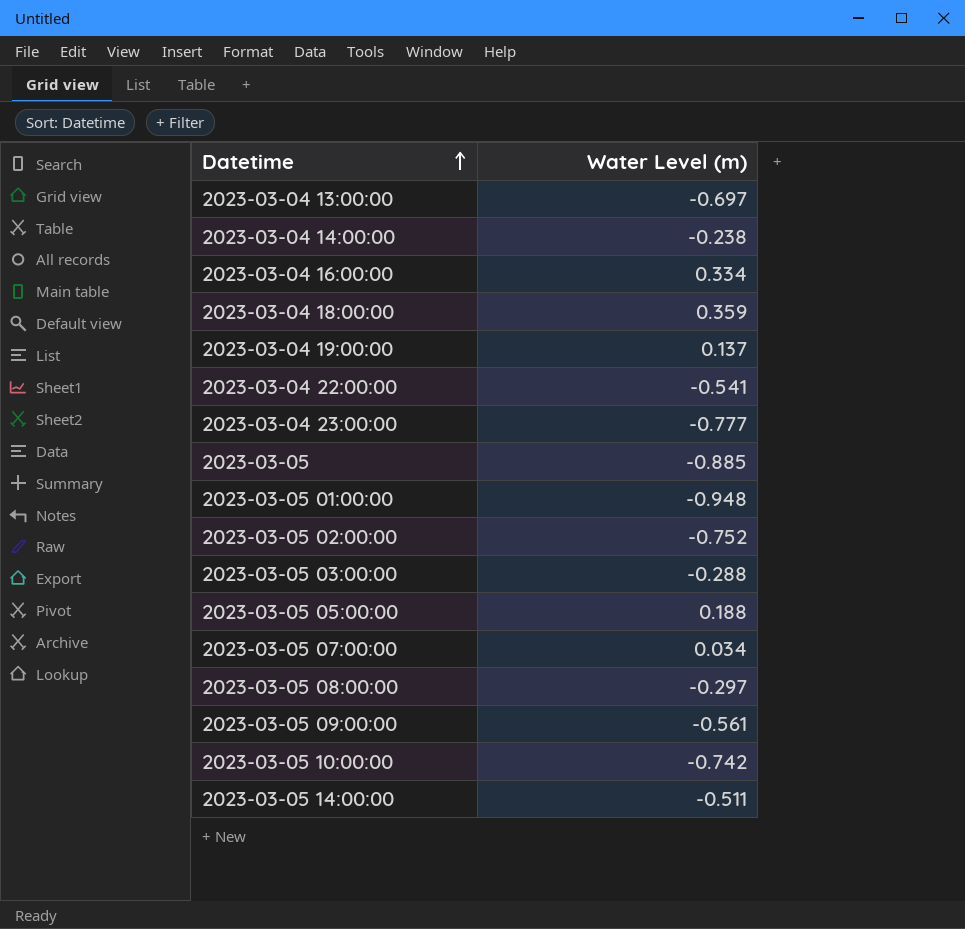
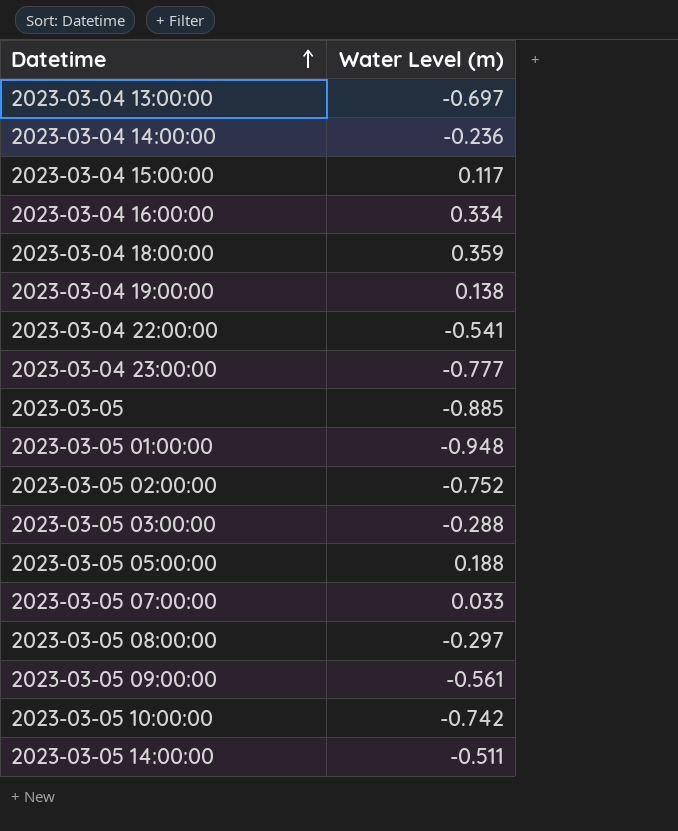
2023-03-04 14:00:00 | Water Level (m): -0.238 -> -0.236
row 2023-03-04 15:00:00: none -> 0.117
2023-03-04 19:00:00 | Water Level (m): 0.137 -> 0.138
2023-03-05 07:00:00 | Water Level (m): 0.034 -> 0.033

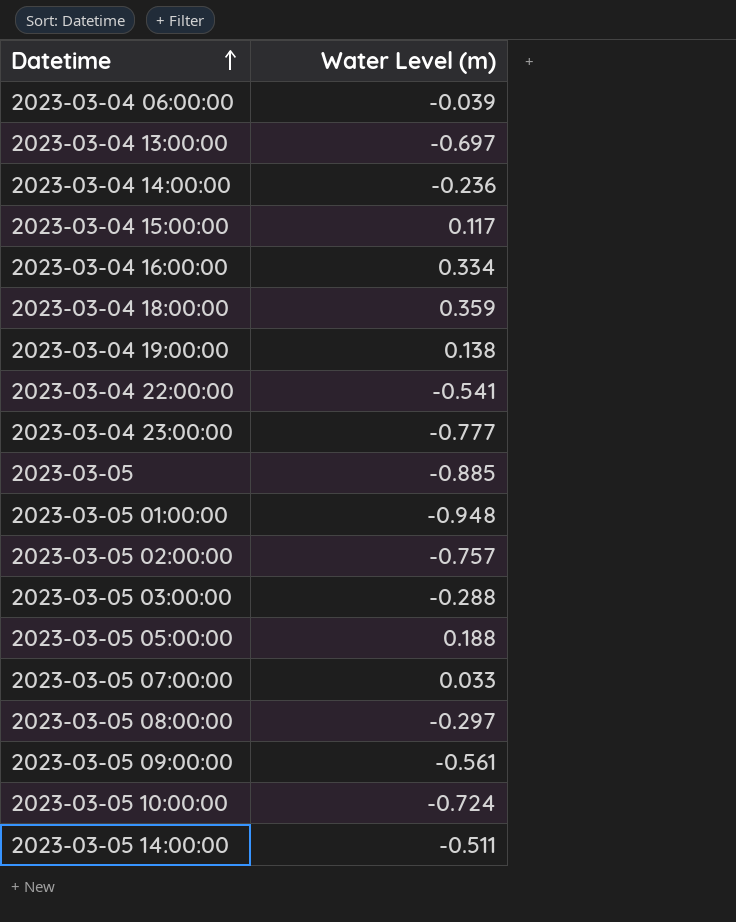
row 2023-03-04 06:00:00: none -> -0.039
2023-03-05 02:00:00 | Water Level (m): -0.752 -> -0.757
2023-03-05 10:00:00 | Water Level (m): -0.742 -> -0.724

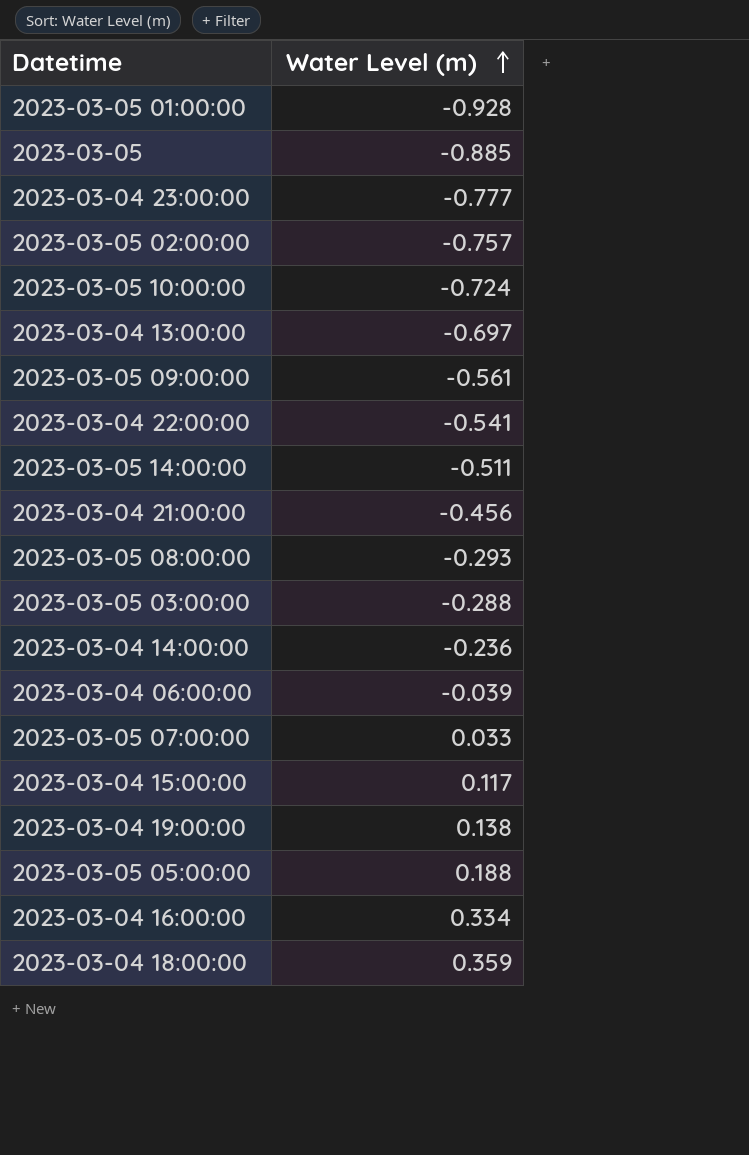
row order: Datetime ascending -> Water Level (m) ascending
2023-03-05 01:00:00 | Water Level (m): -0.948 -> -0.928
row 2023-03-04 21:00:00: none -> -0.456
2023-03-05 08:00:00 | Water Level (m): -0.297 -> -0.293

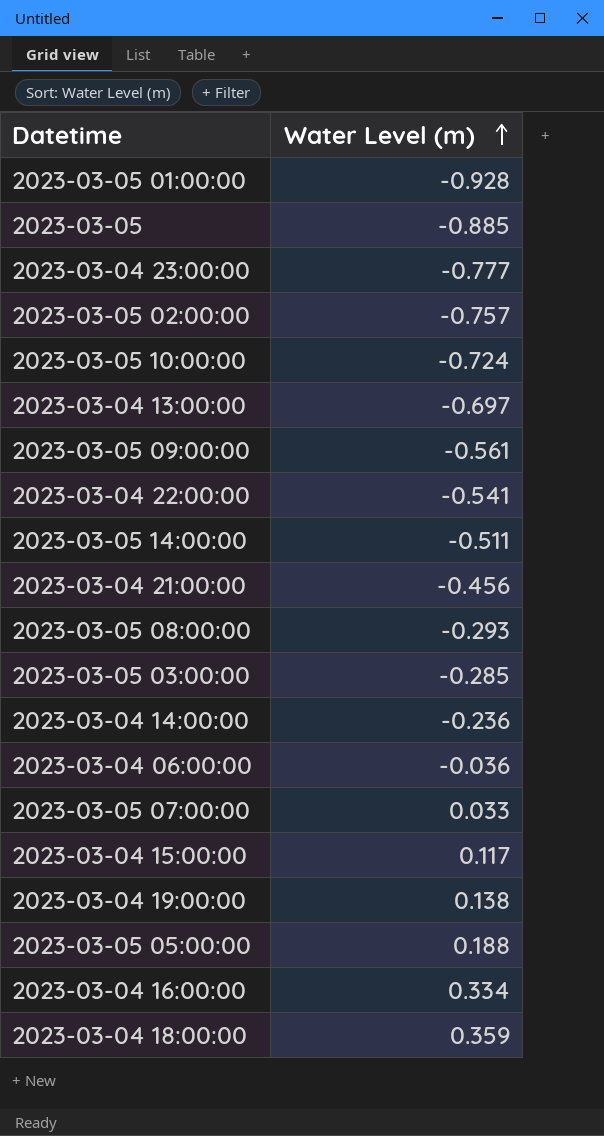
2023-03-05 03:00:00 | Water Level (m): -0.288 -> -0.285
2023-03-04 06:00:00 | Water Level (m): -0.039 -> -0.036

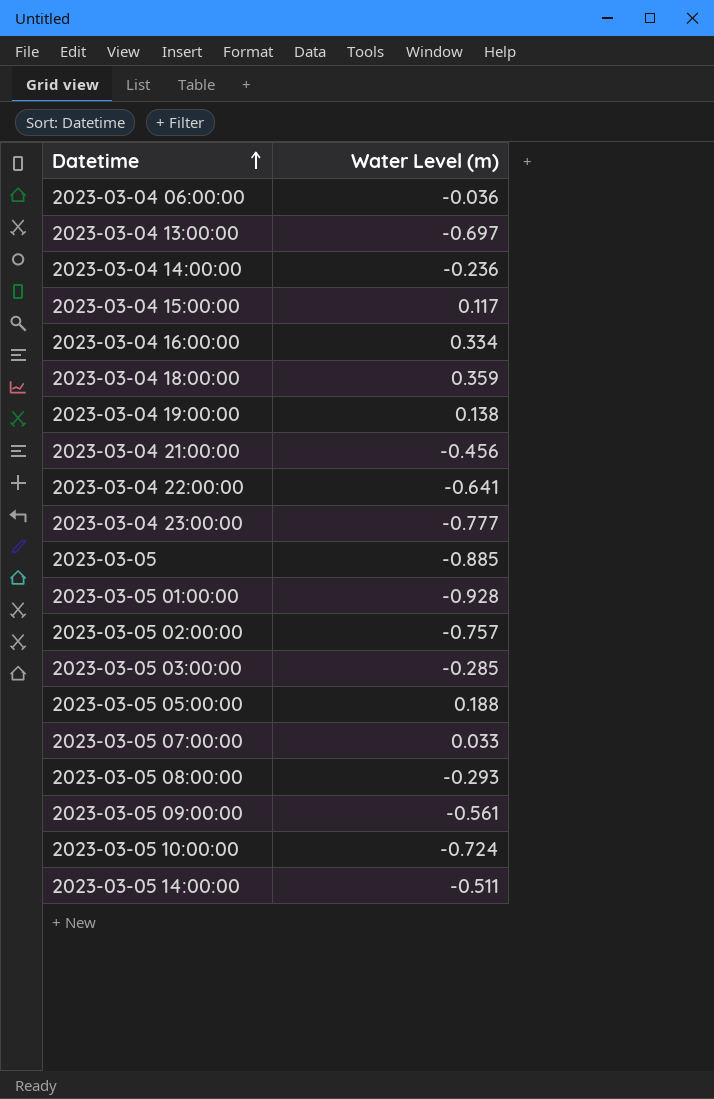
row order: Water Level (m) ascending -> Datetime ascending
2023-03-04 22:00:00 | Water Level (m): -0.541 -> -0.641

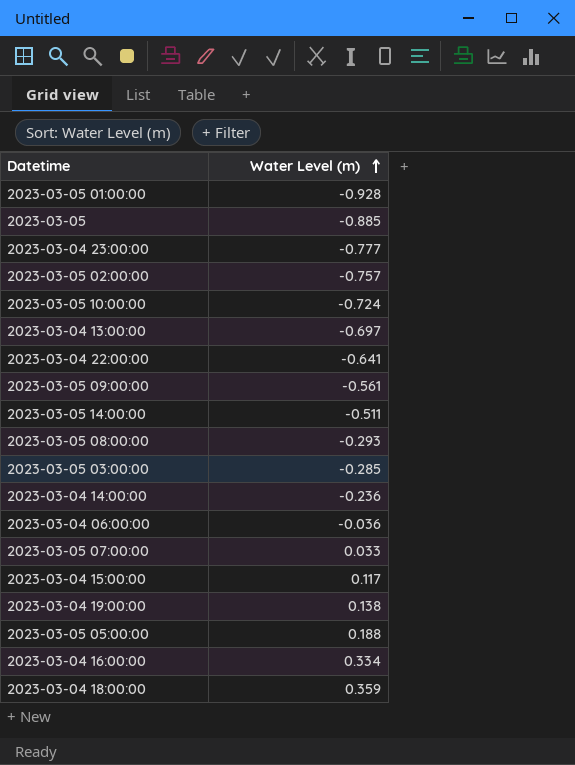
row order: Datetime ascending -> Water Level (m) ascending
row 2023-03-04 21:00:00: -0.456 -> none

